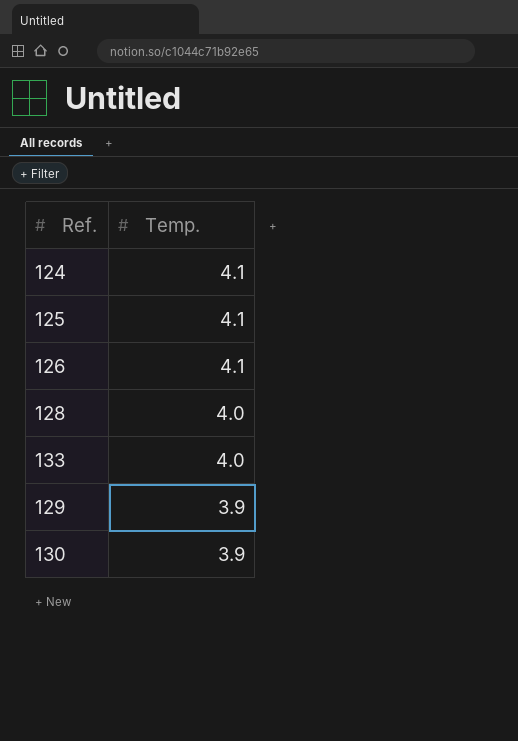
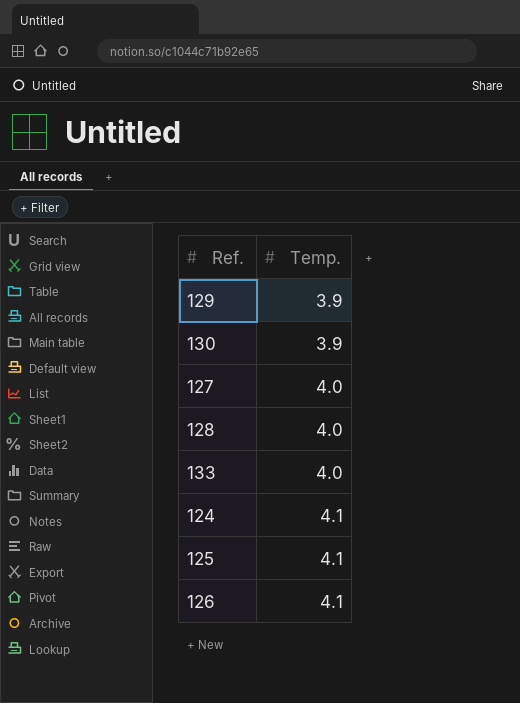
row order: Temp. descending -> Temp. ascending
row 127: none -> 4.0

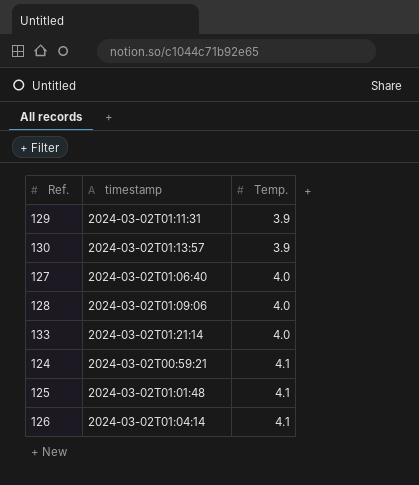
column timestamp | position: none -> 2

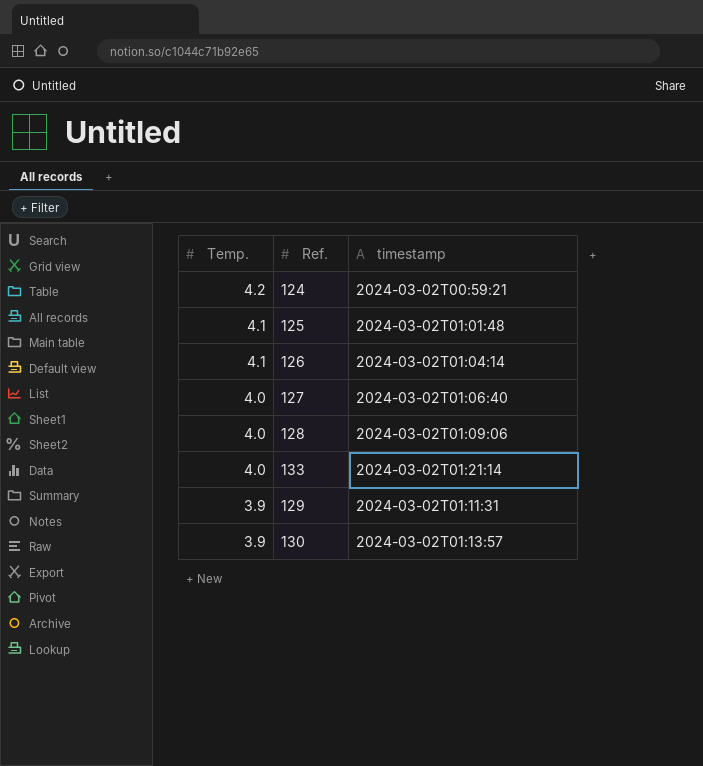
row order: Temp. ascending -> Temp. descending
column Temp. | position: 3 -> 1
124 | Temp.: 4.1 -> 4.2

